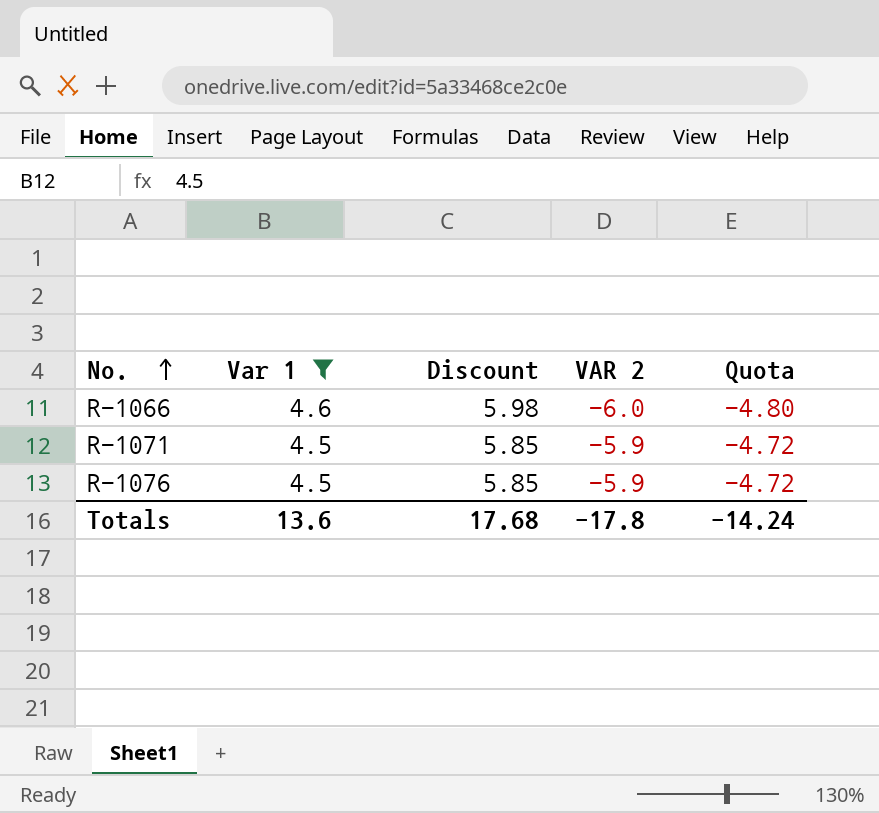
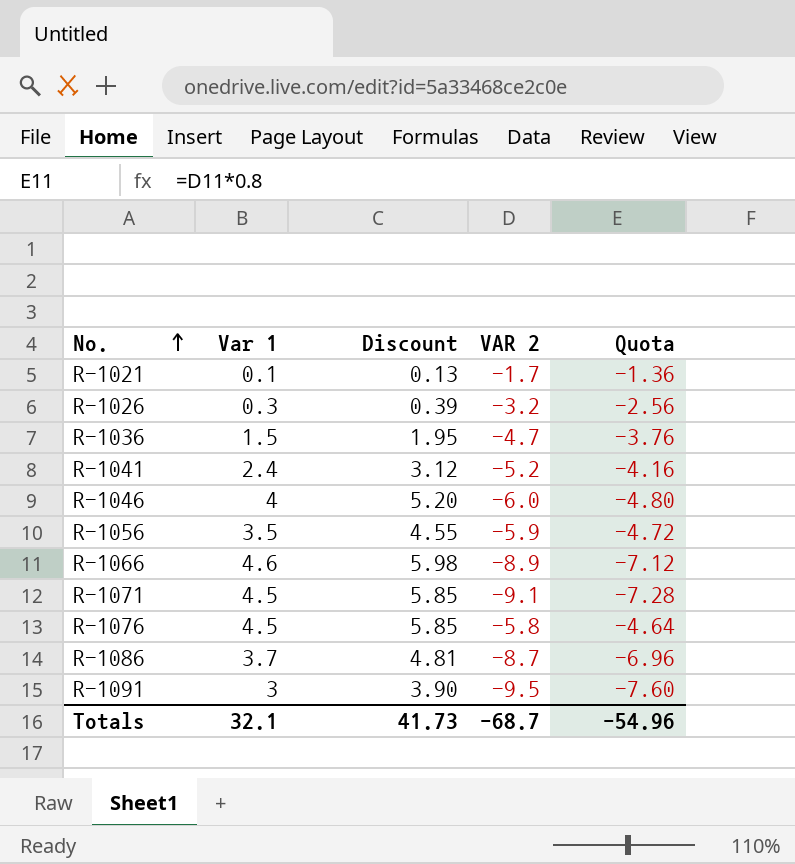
filter: Var 1 >= 4.5 -> none
R-1066 | VAR 2: -6.0 -> -8.9
R-1066 | Quota: -4.80 -> -7.12
R-1071 | VAR 2: -5.9 -> -9.1
R-1071 | Quota: -4.72 -> -7.28
R-1076 | VAR 2: -5.9 -> -5.8
R-1076 | Quota: -4.72 -> -4.64
Totals | Var 1: 13.6 -> 32.1
Totals | Discount: 17.68 -> 41.73
Totals | VAR 2: -17.8 -> -68.7
Totals | Quota: -14.24 -> -54.96

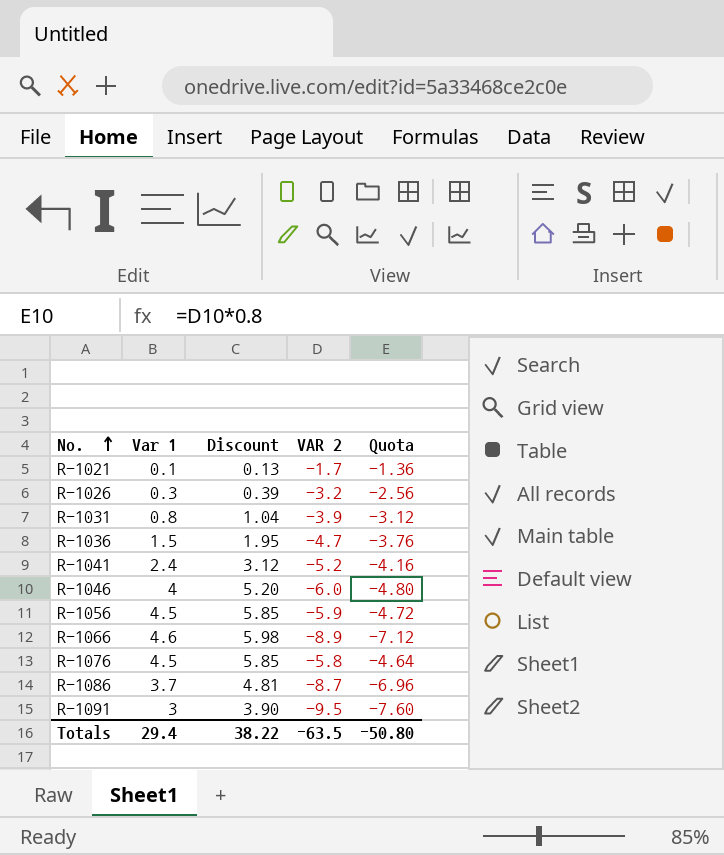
row R-1071: 4.5 | 5.85 | -9.1 | -7.28 -> none
row R-1031: none -> 0.8 | 1.04 | -3.9 | -3.12
R-1056 | Var 1: 3.5 -> 4.5
R-1056 | Discount: 4.55 -> 5.85
Totals | Var 1: 32.1 -> 29.4
Totals | Discount: 41.73 -> 38.22
Totals | VAR 2: -68.7 -> -63.5
Totals | Quota: -54.96 -> -50.80

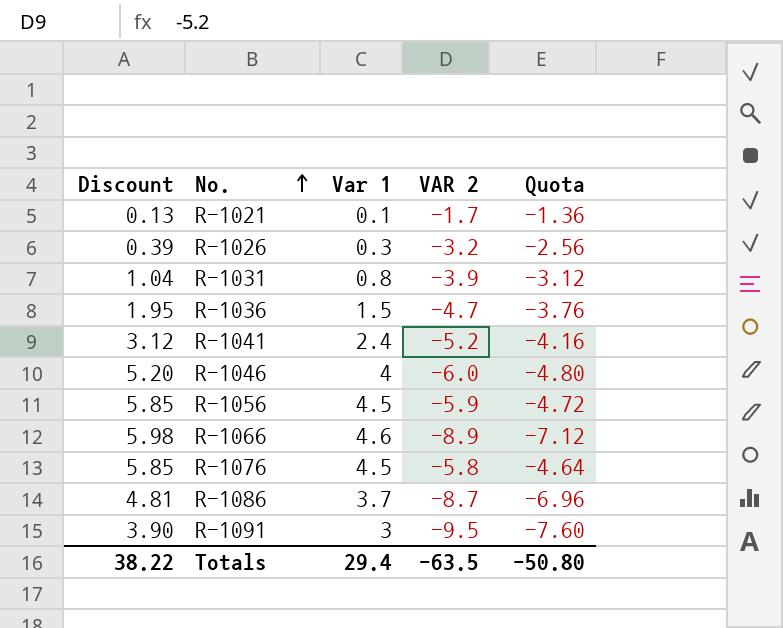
column Discount | position: 3 -> 1

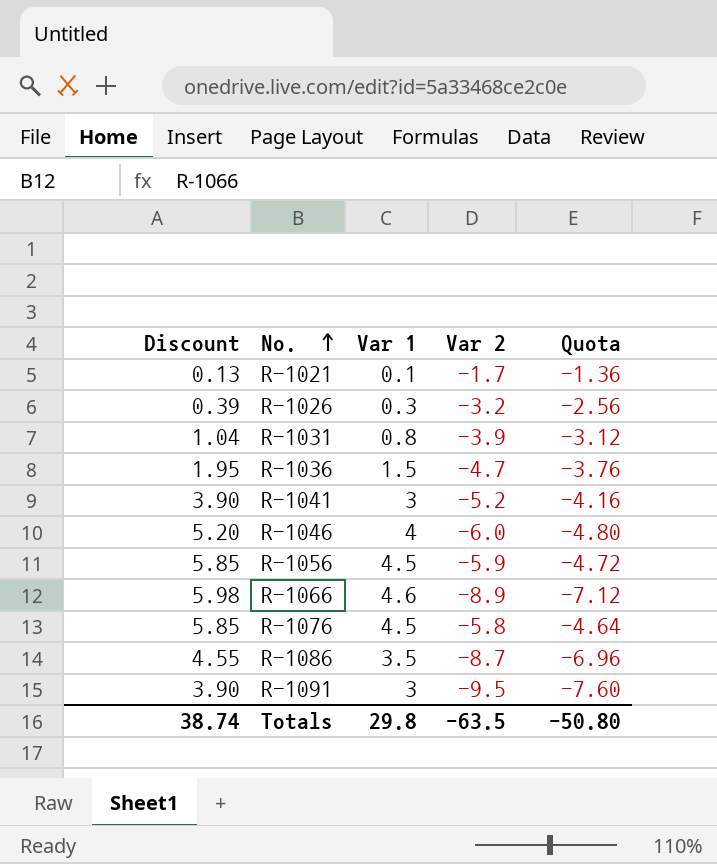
column name: VAR 2 -> Var 2
R-1041 | Discount: 3.12 -> 3.90
R-1041 | Var 1: 2.4 -> 3
R-1086 | Discount: 4.81 -> 4.55
R-1086 | Var 1: 3.7 -> 3.5
Totals | Discount: 38.22 -> 38.74
Totals | Var 1: 29.4 -> 29.8

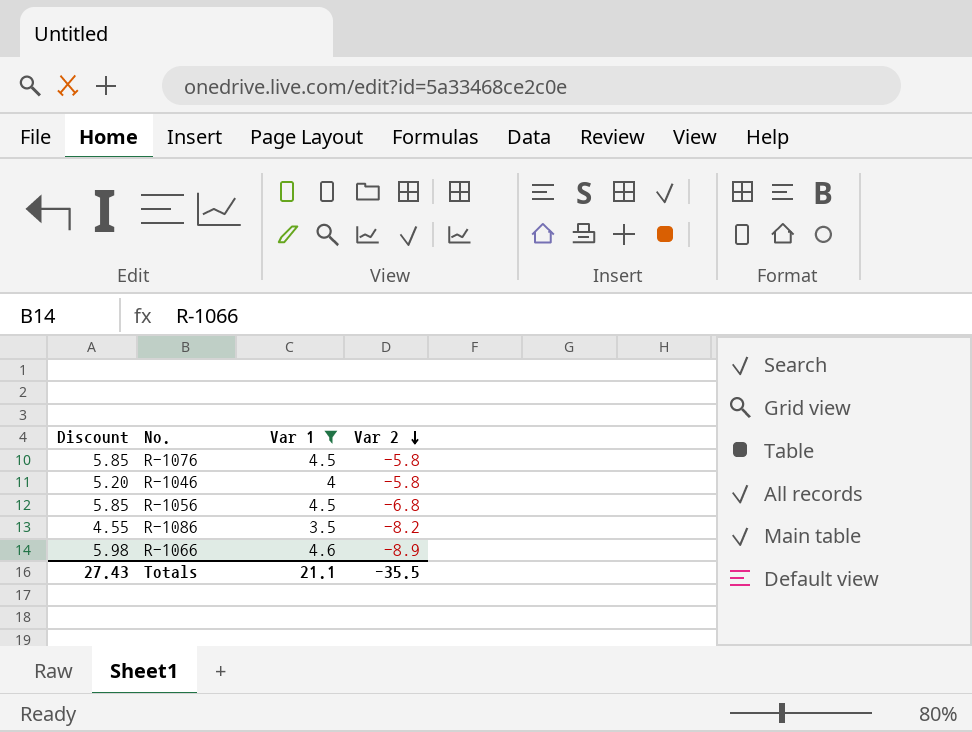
filter: none -> Var 1 >= 3.5
row order: No. ascending -> Var 2 descending
column Quota | formula: [Var 2] * 0.8 -> none
R-1046 | Var 2: -6.0 -> -5.8
R-1056 | Var 2: -5.9 -> -6.8
R-1086 | Var 2: -8.7 -> -8.2
Totals | Discount: 38.74 -> 27.43
Totals | Var 1: 29.8 -> 21.1
Totals | Var 2: -63.5 -> -35.5

